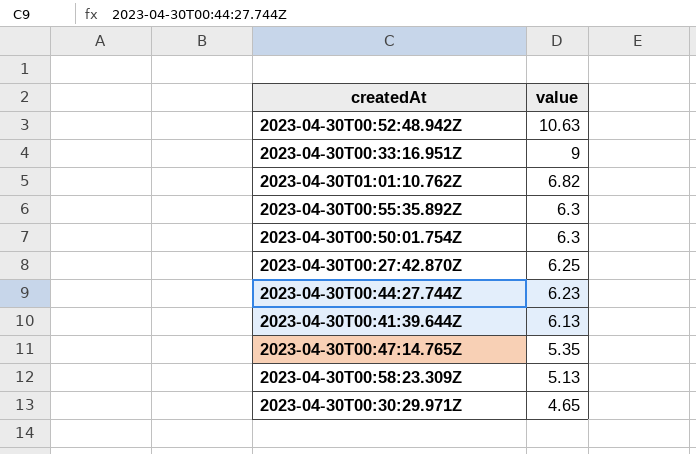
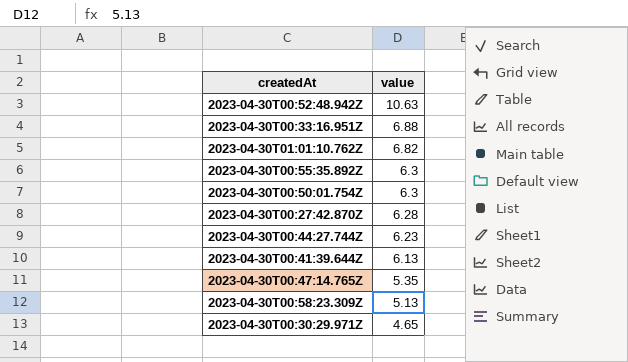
2023-04-30T00:33:16.951Z | value: 9 -> 6.88
2023-04-30T00:27:42.870Z | value: 6.25 -> 6.28

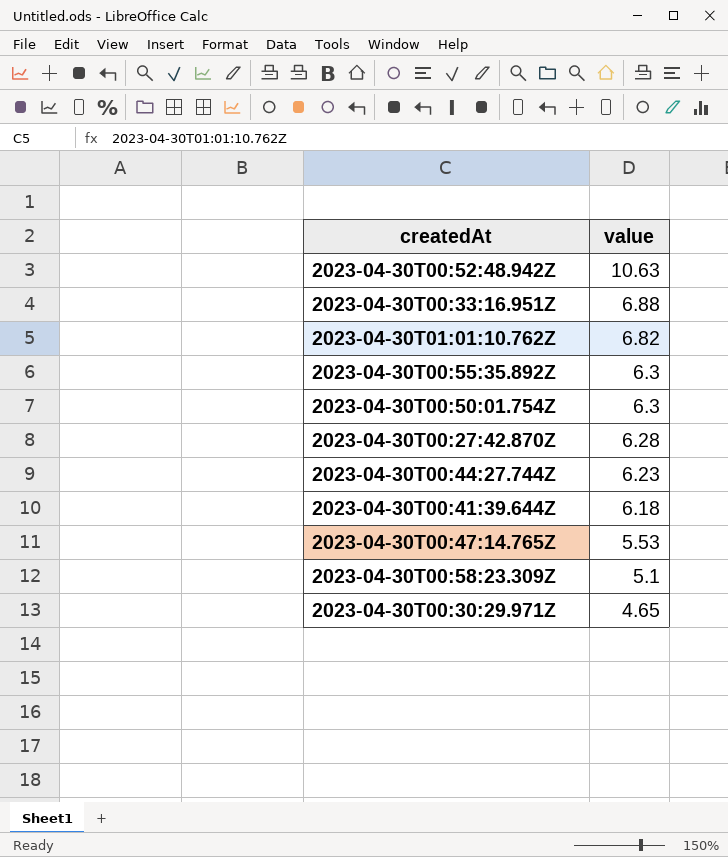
2023-04-30T00:41:39.644Z | value: 6.13 -> 6.18
2023-04-30T00:47:14.765Z | value: 5.35 -> 5.53
2023-04-30T00:58:23.309Z | value: 5.13 -> 5.1

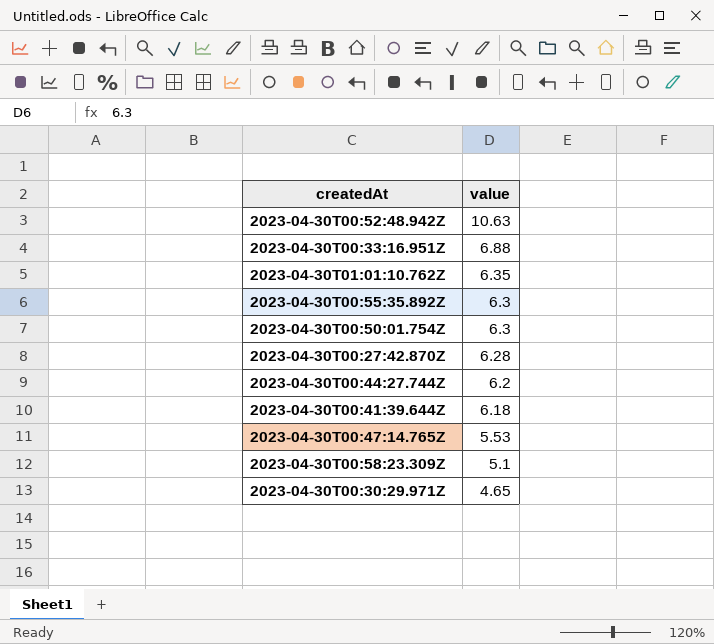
2023-04-30T01:01:10.762Z | value: 6.82 -> 6.35
2023-04-30T00:44:27.744Z | value: 6.23 -> 6.2

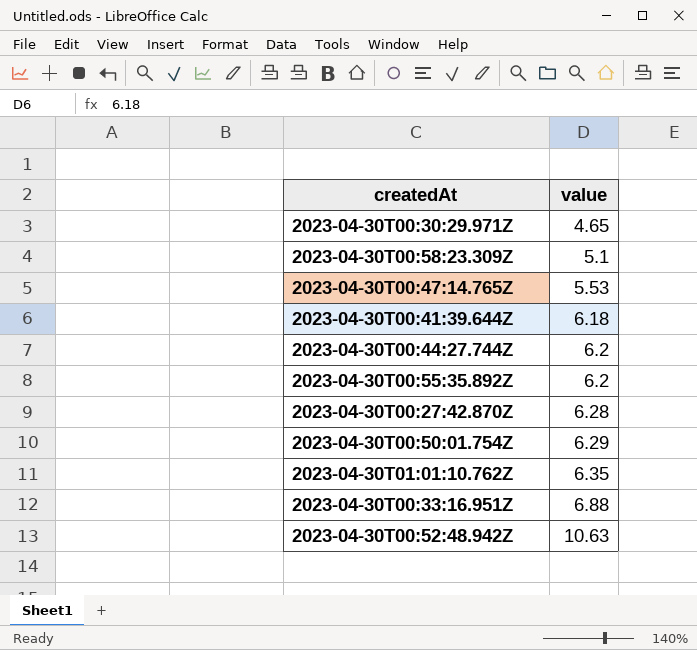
row order: value descending -> value ascending
2023-04-30T00:55:35.892Z | value: 6.3 -> 6.2
2023-04-30T00:50:01.754Z | value: 6.3 -> 6.29

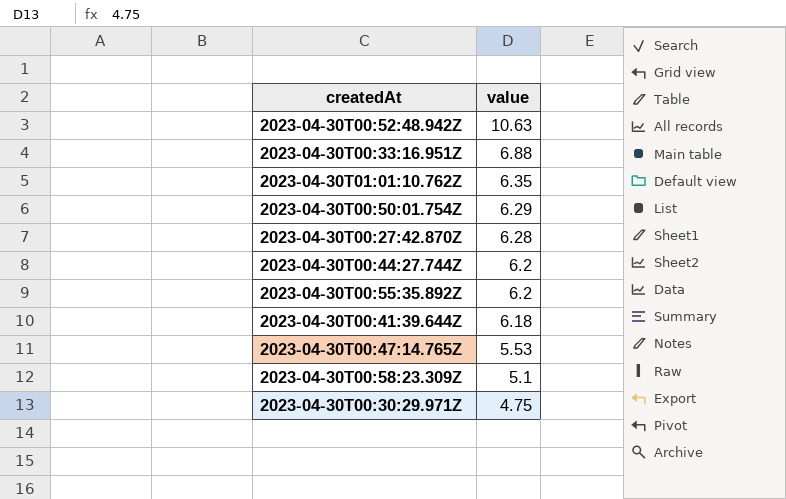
row order: value ascending -> value descending
2023-04-30T00:30:29.971Z | value: 4.65 -> 4.75

